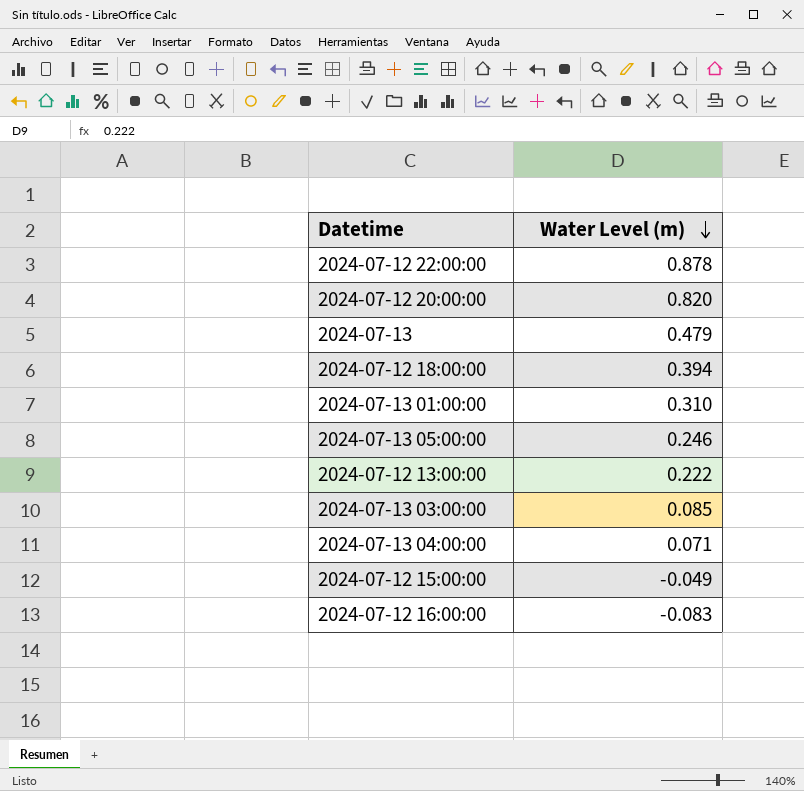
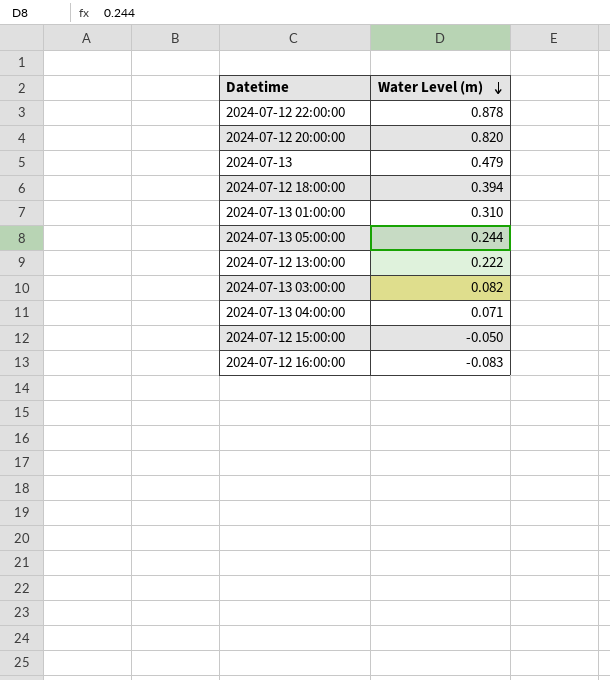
2024-07-13 05:00:00 | Water Level (m): 0.246 -> 0.244
2024-07-13 03:00:00 | Water Level (m): 0.085 -> 0.082
2024-07-12 15:00:00 | Water Level (m): -0.049 -> -0.050

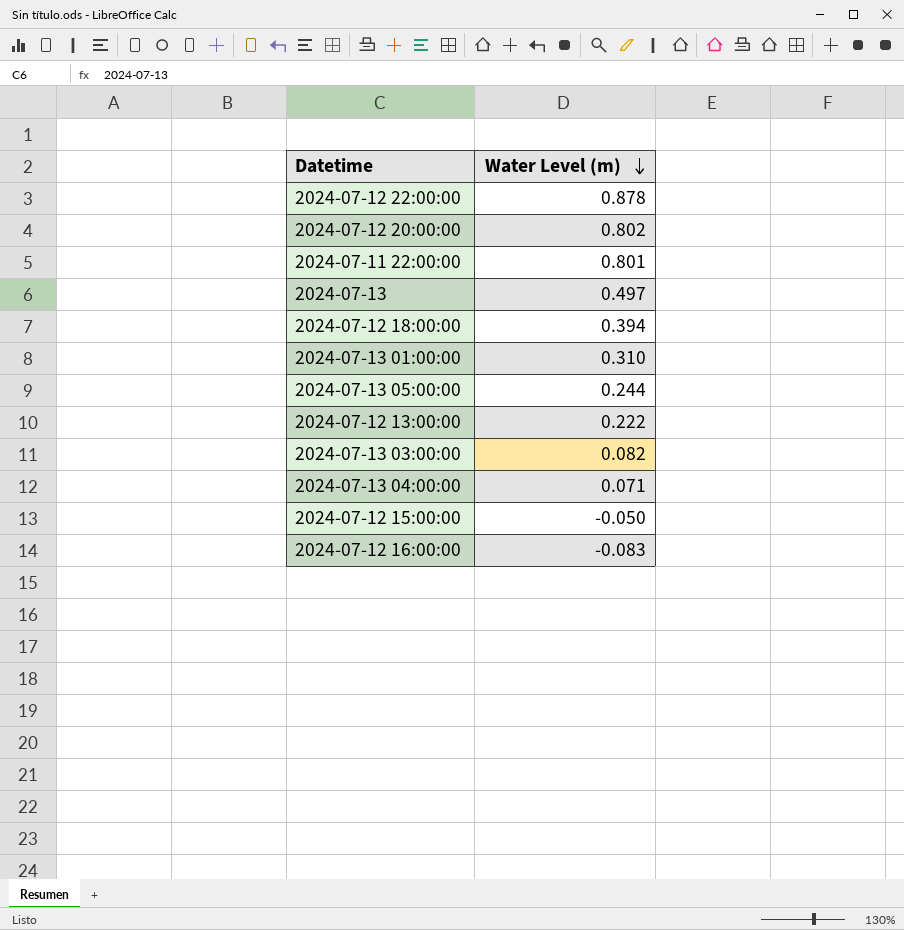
2024-07-12 20:00:00 | Water Level (m): 0.820 -> 0.802
row 2024-07-11 22:00:00: none -> 0.801
2024-07-13 | Water Level (m): 0.479 -> 0.497

